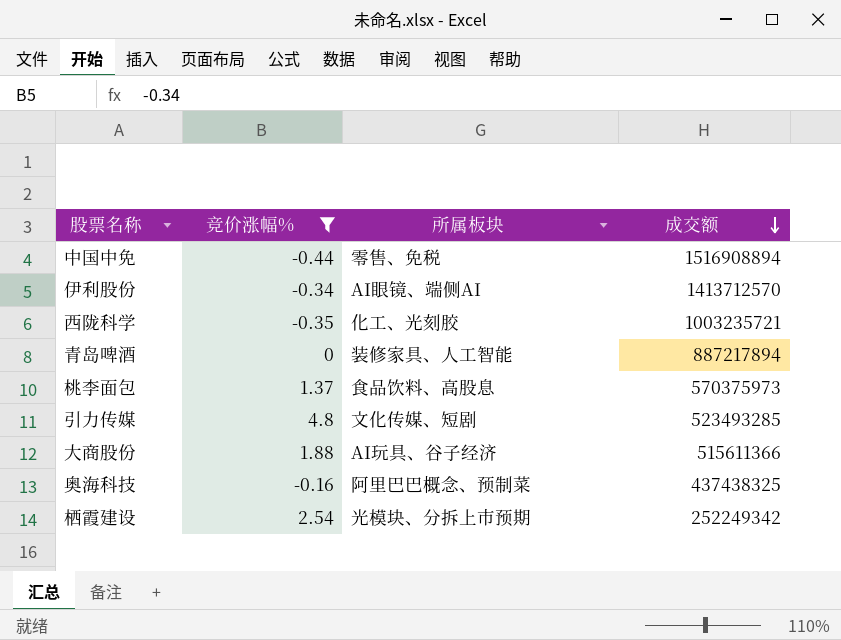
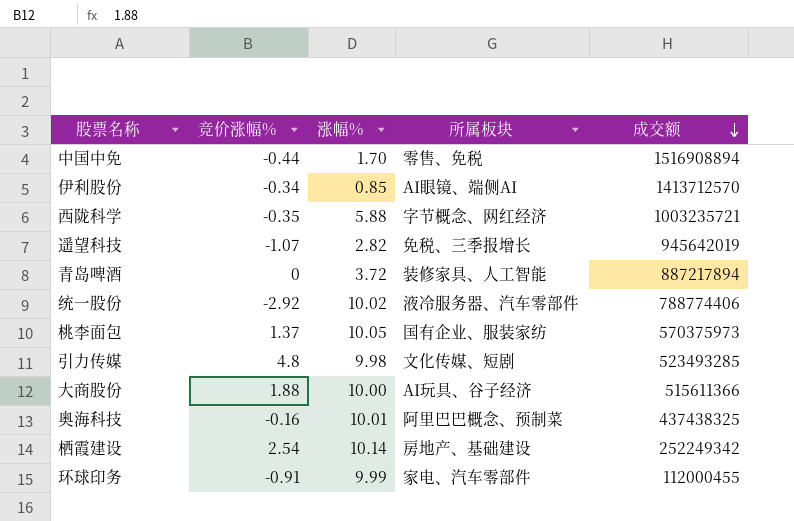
filter: 竞价涨幅% >= -0.44 -> none
column 涨幅% | position: none -> 3
西陇科学 | 所属板块: 化工、光刻胶 -> 字节概念、网红经济
桃李面包 | 所属板块: 食品饮料、高股息 -> 国有企业、服装家纺
栖霞建设 | 所属板块: 光模块、分拆上市预期 -> 房地产、基础建设

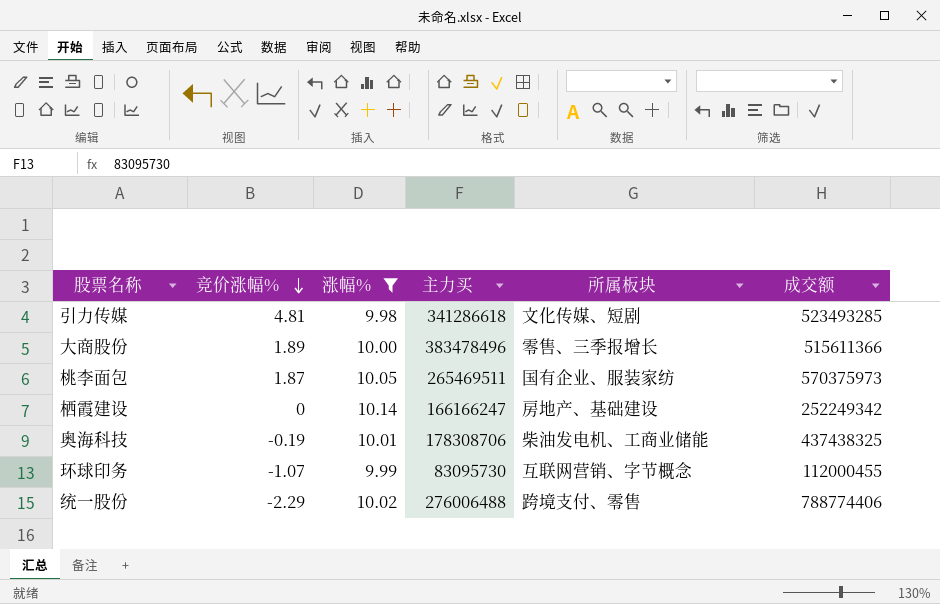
filter: none -> 涨幅% >= 9.98
row order: 成交额 descending -> 竞价涨幅% descending
column 主力买 | position: none -> 4
引力传媒 | 竞价涨幅%: 4.8 -> 4.81
大商股份 | 竞价涨幅%: 1.88 -> 1.89
大商股份 | 所属板块: AI玩具、谷子经济 -> 零售、三季报增长
桃李面包 | 竞价涨幅%: 1.37 -> 1.87
栖霞建设 | 竞价涨幅%: 2.54 -> 0
奥海科技 | 竞价涨幅%: -0.16 -> -0.19
奥海科技 | 所属板块: 阿里巴巴概念、预制菜 -> 柴油发电机、工商业储能
环球印务 | 竞价涨幅%: -0.91 -> -1.07
环球印务 | 所属板块: 家电、汽车零部件 -> 互联网营销、字节概念
统一股份 | 竞价涨幅%: -2.92 -> -2.29
统一股份 | 所属板块: 液冷服务器、汽车零部件 -> 跨境支付、零售

